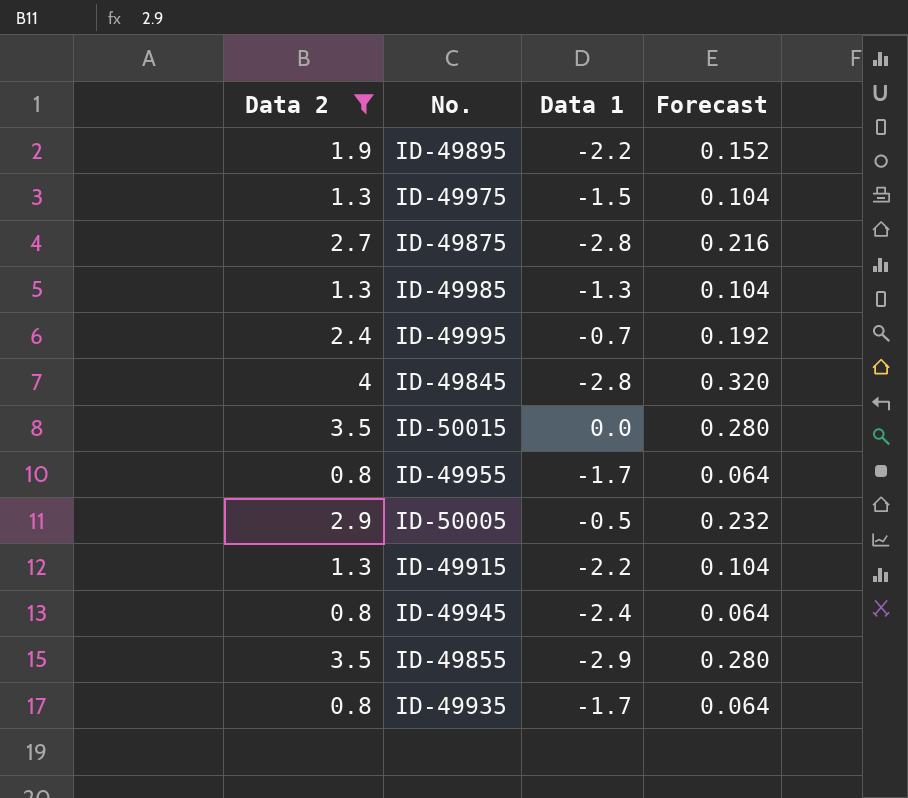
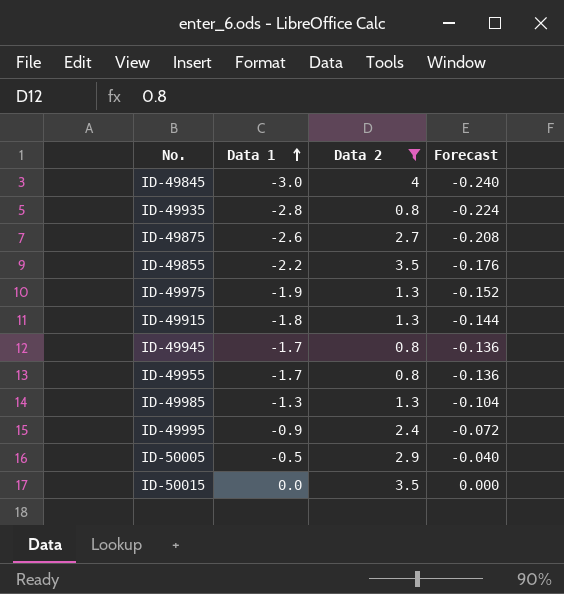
row order: none -> Data 1 ascending
column Data 2 | position: 1 -> 3
column Forecast | formula: [Data 2] * 0.08 -> [Data 1] * 0.08
row ID-49895: 1.9 | -2.2 | 0.152 -> none
ID-49845 | Data 1: -2.8 -> -3.0
ID-49935 | Data 1: -1.7 -> -2.8
ID-49875 | Data 1: -2.8 -> -2.6
ID-49855 | Data 1: -2.9 -> -2.2
ID-49975 | Data 1: -1.5 -> -1.9
ID-49915 | Data 1: -2.2 -> -1.8
ID-49945 | Data 1: -2.4 -> -1.7
ID-49995 | Data 1: -0.7 -> -0.9

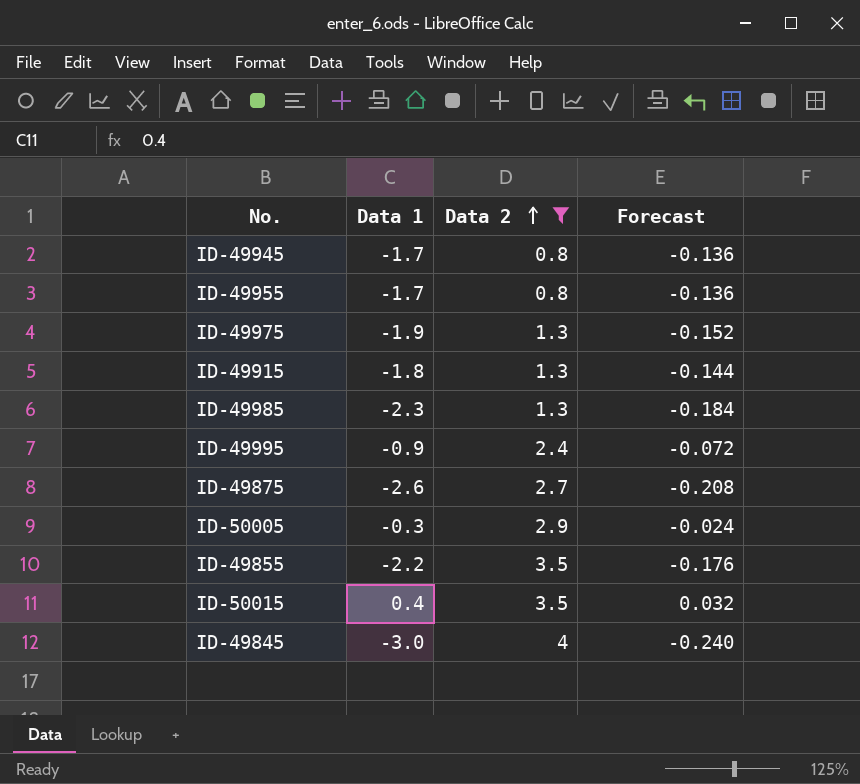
row order: Data 1 ascending -> Data 2 ascending
row ID-49935: -2.8 | 0.8 | -0.224 -> none
ID-49985 | Data 1: -1.3 -> -2.3
ID-49985 | Forecast: -0.104 -> -0.184
ID-50005 | Data 1: -0.5 -> -0.3
ID-50005 | Forecast: -0.040 -> -0.024
ID-50015 | Data 1: 0.0 -> 0.4
ID-50015 | Forecast: 0.000 -> 0.032

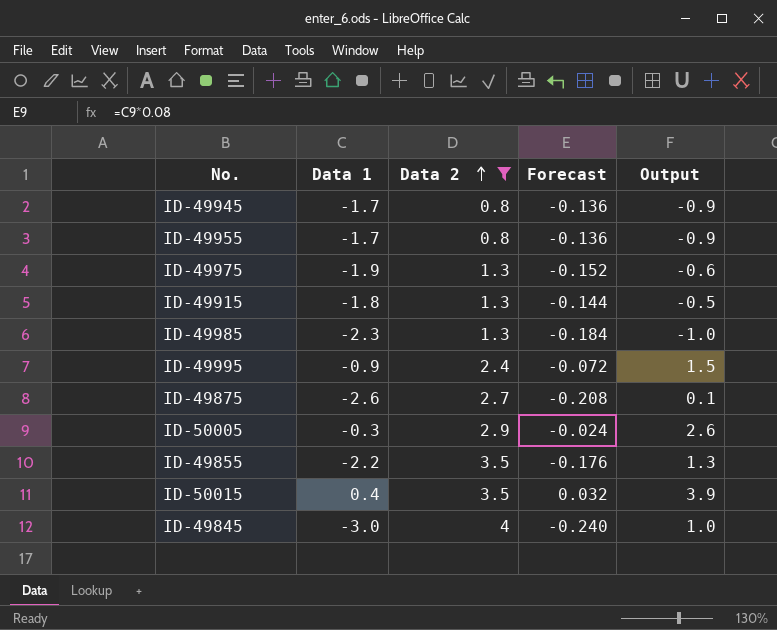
column Output | formula: none -> [Data 1] + [Data 2]

